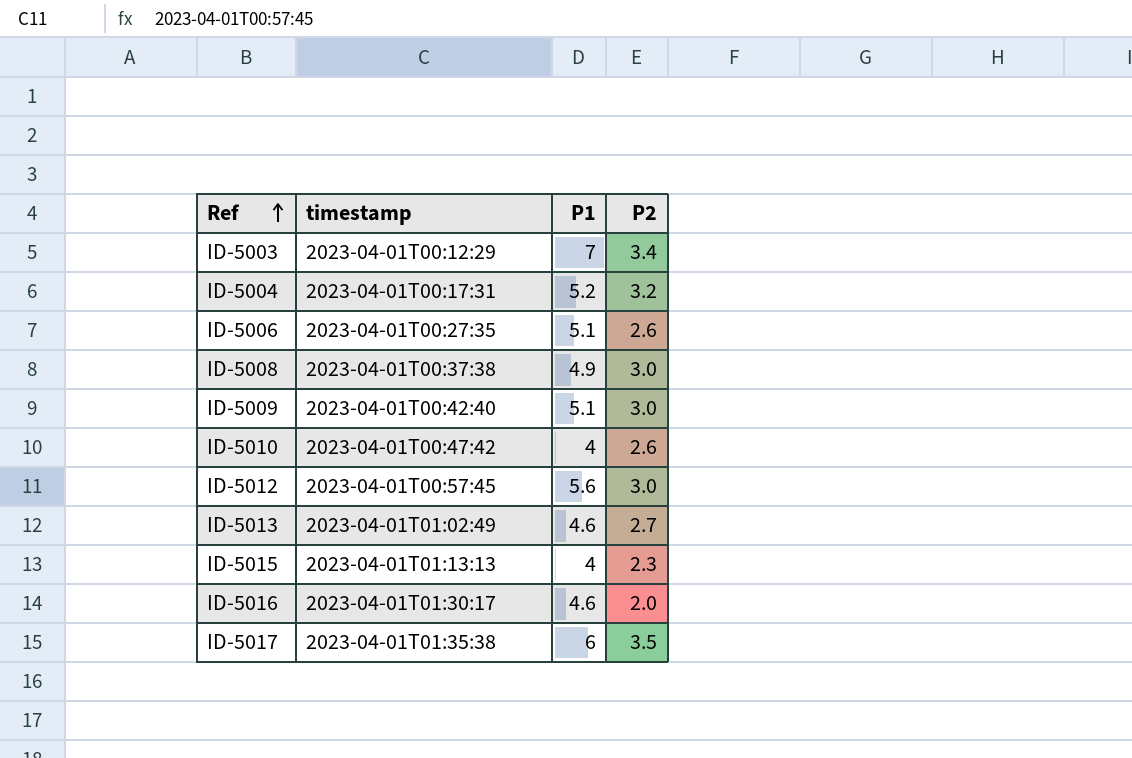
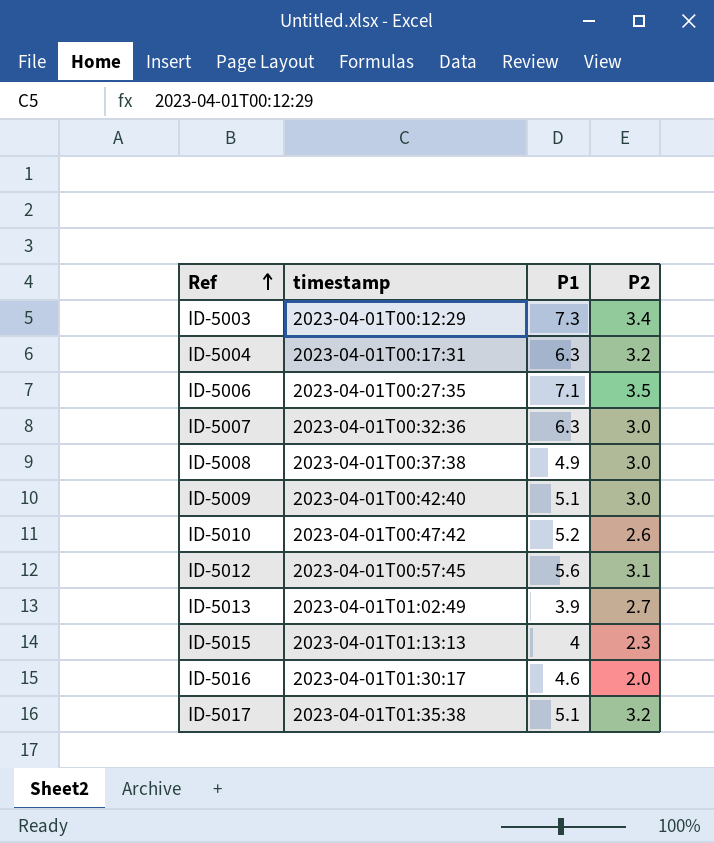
ID-5003 | P1: 7 -> 7.3
ID-5004 | P1: 5.2 -> 6.3
ID-5006 | P1: 5.1 -> 7.1
ID-5006 | P2: 2.6 -> 3.5
row ID-5007: none -> 2023-04-01T00:32:36 | 6.3 | 3.0
ID-5010 | P1: 4 -> 5.2
ID-5012 | P2: 3.0 -> 3.1
ID-5013 | P1: 4.6 -> 3.9
ID-5017 | P1: 6 -> 5.1
ID-5017 | P2: 3.5 -> 3.2

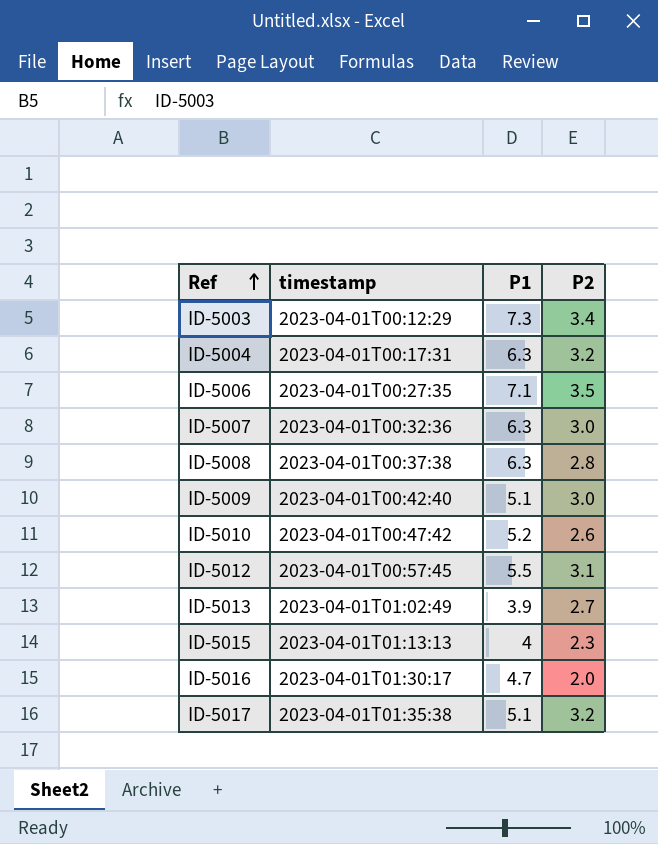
ID-5008 | P1: 4.9 -> 6.3
ID-5008 | P2: 3.0 -> 2.8
ID-5012 | P1: 5.6 -> 5.5
ID-5016 | P1: 4.6 -> 4.7

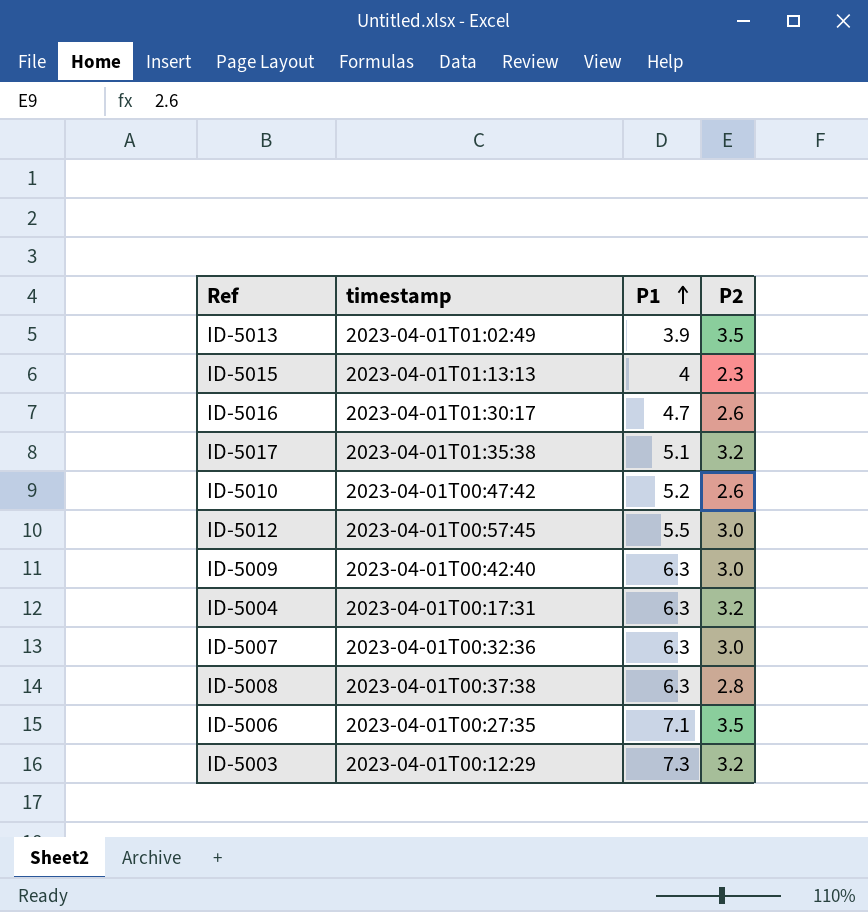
row order: Ref ascending -> P1 ascending
ID-5013 | P2: 2.7 -> 3.5
ID-5016 | P2: 2.0 -> 2.6
ID-5012 | P2: 3.1 -> 3.0
ID-5009 | P1: 5.1 -> 6.3
ID-5003 | P2: 3.4 -> 3.2

